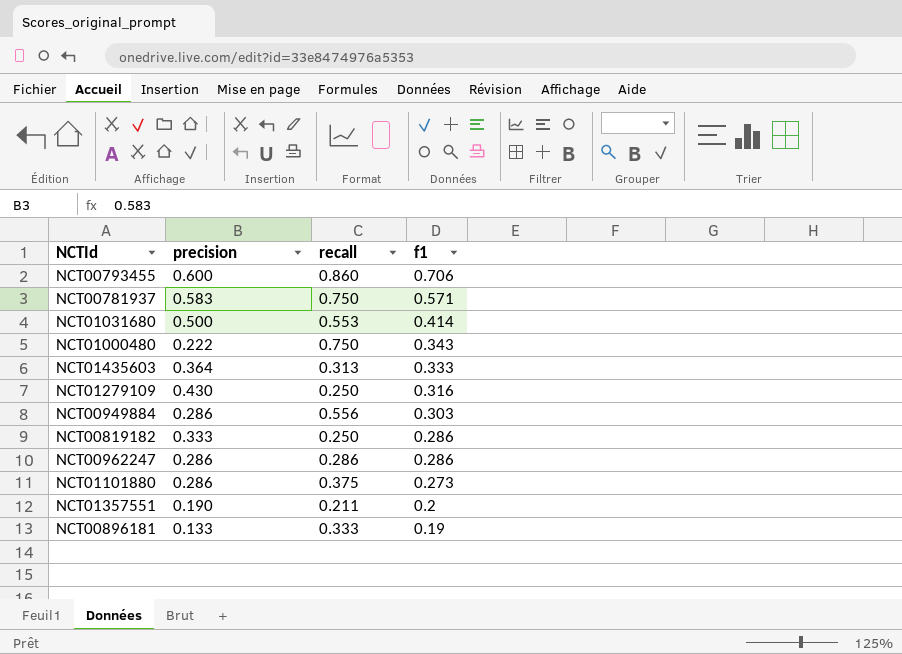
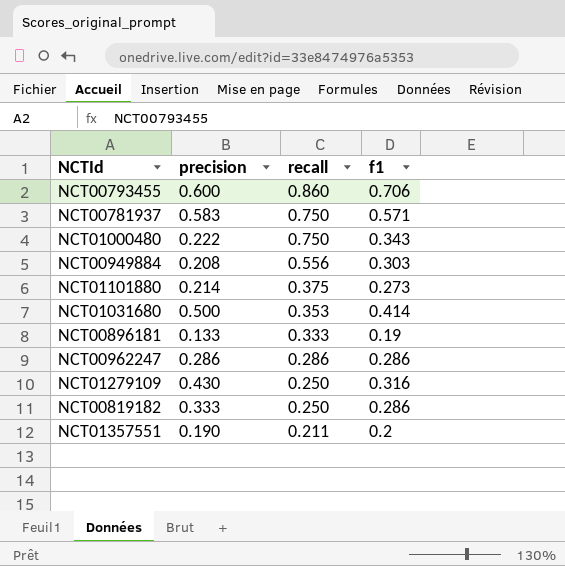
row order: f1 descending -> recall descending
row NCT01435603: 0.364 | 0.313 | 0.333 -> none
NCT00949884 | precision: 0.286 -> 0.208
NCT01101880 | precision: 0.286 -> 0.214
NCT01031680 | recall: 0.553 -> 0.353

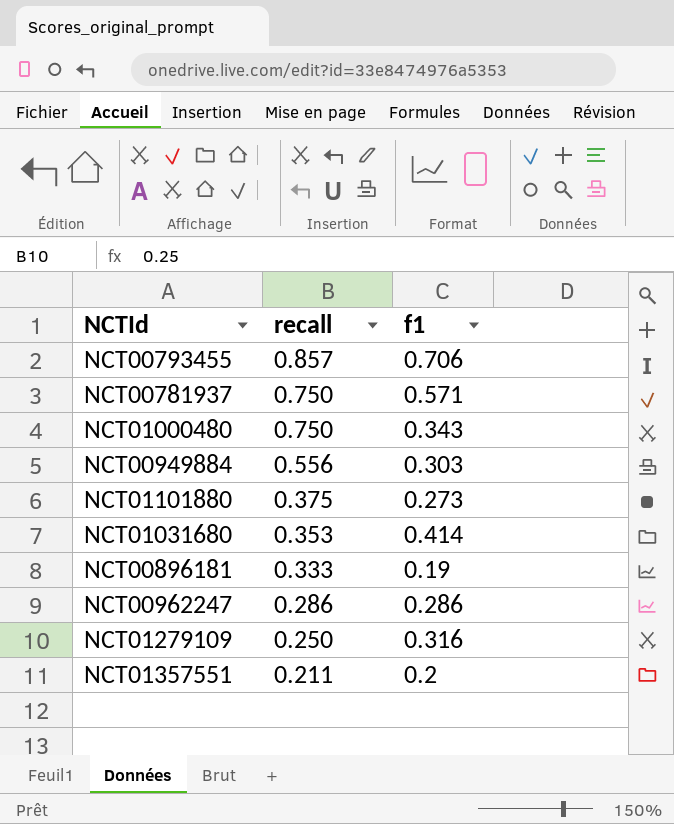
column precision | position: 2 -> none
row NCT00819182: 0.333 | 0.250 | 0.286 -> none
NCT00793455 | recall: 0.860 -> 0.857

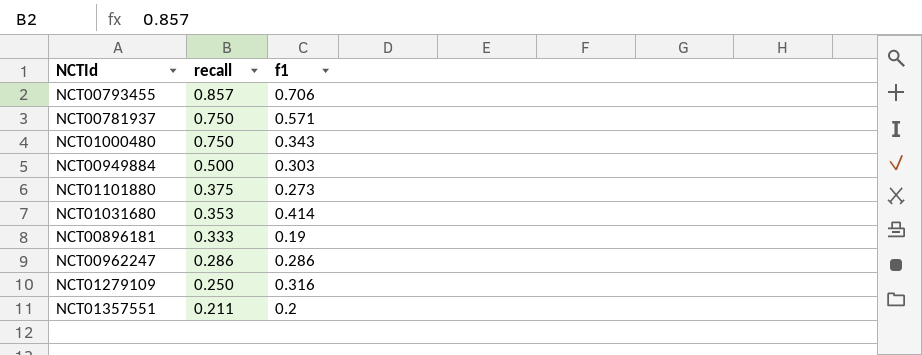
NCT00949884 | recall: 0.556 -> 0.500

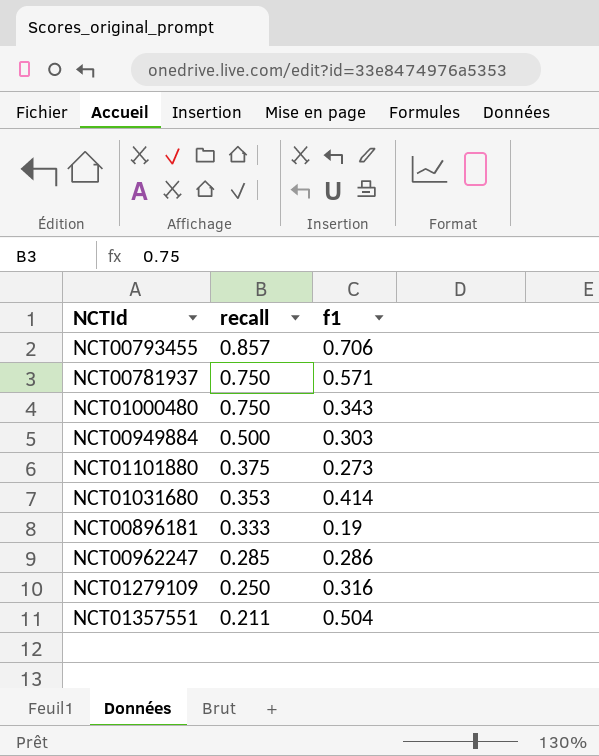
NCT00962247 | recall: 0.286 -> 0.285
NCT01357551 | f1: 0.2 -> 0.504

